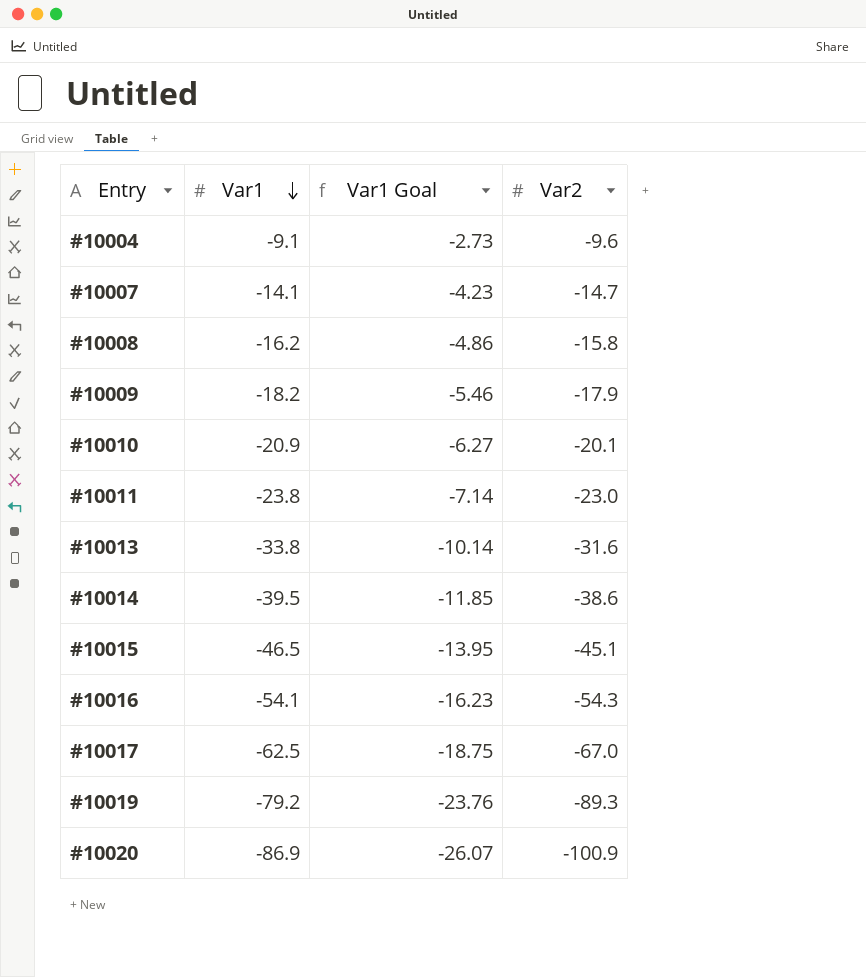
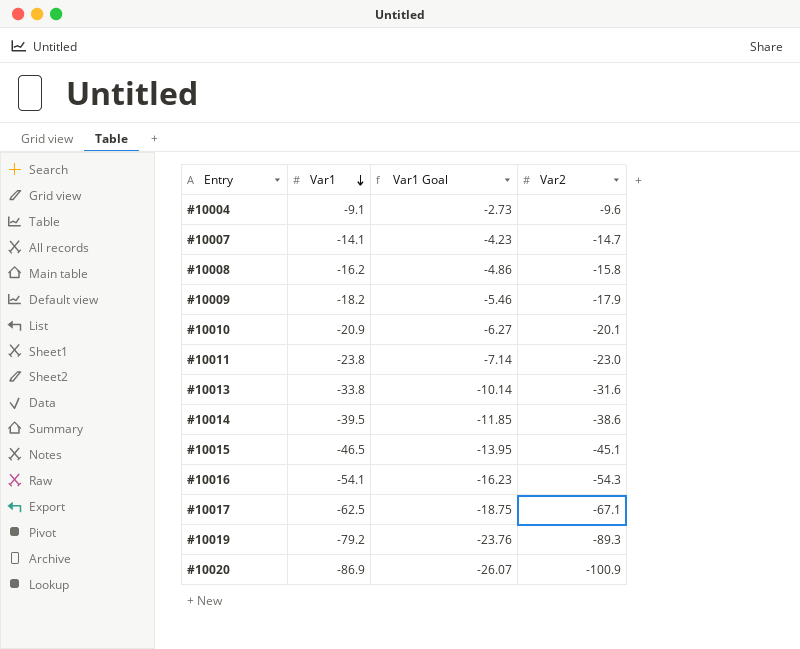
#10017 | Var2: -67.0 -> -67.1

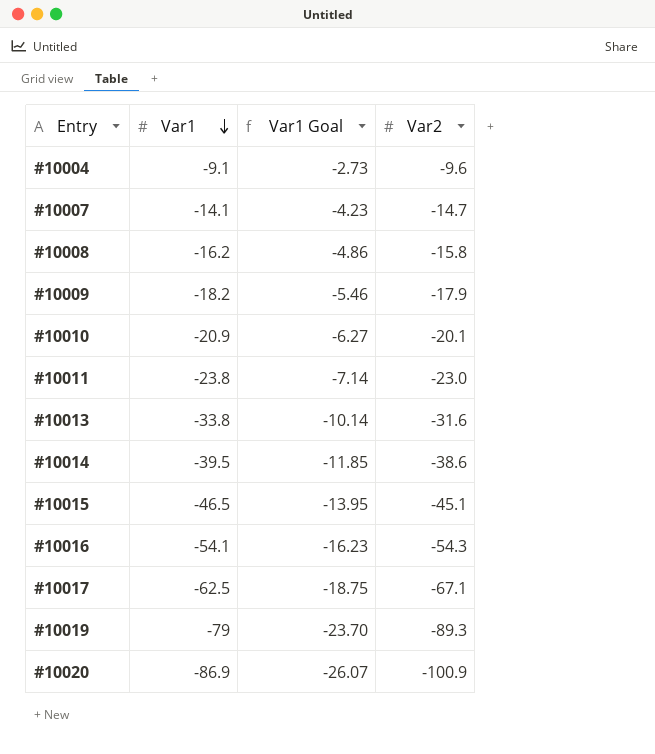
#10019 | Var1: -79.2 -> -79
#10019 | Var1 Goal: -23.76 -> -23.70

